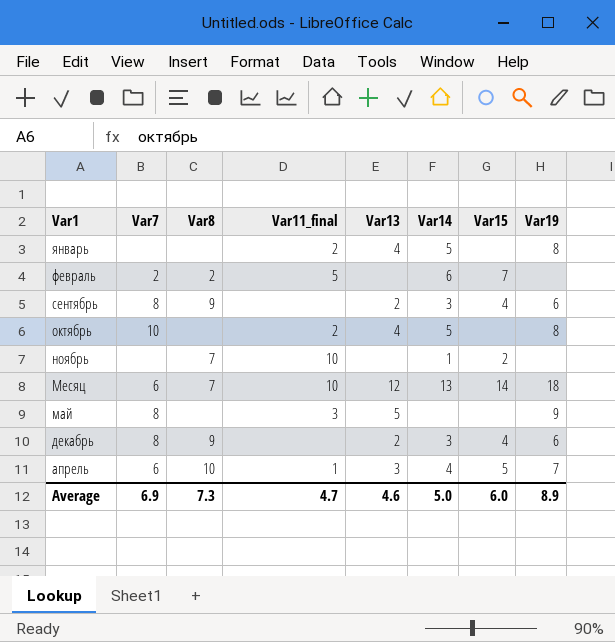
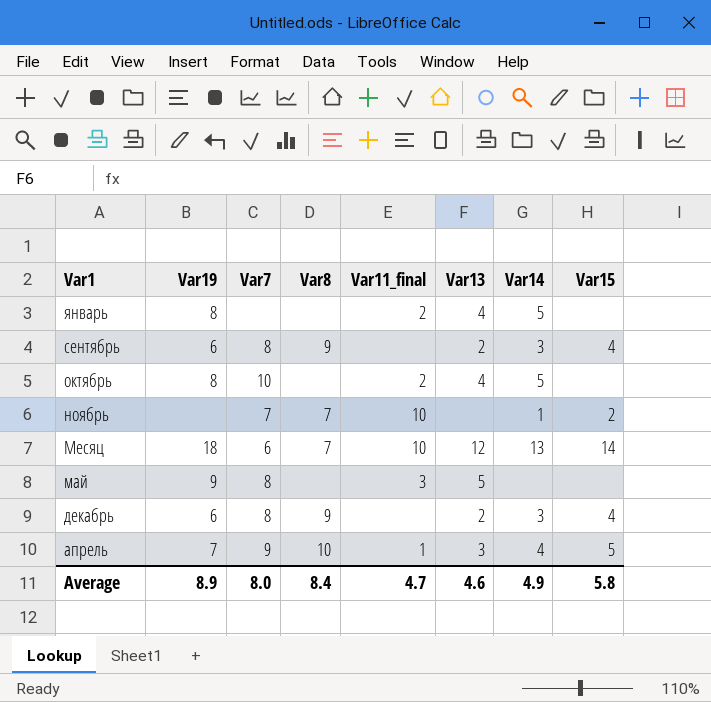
column Var19 | position: 8 -> 2
row февраль: 2 | 2 | 5 | none | 6 | 7 | none -> none
ноябрь | Var7: none -> 7
апрель | Var7: 6 -> 9
Average | Var7: 6.9 -> 8.0
Average | Var8: 7.3 -> 8.4
Average | Var14: 5.0 -> 4.9
Average | Var15: 6.0 -> 5.8

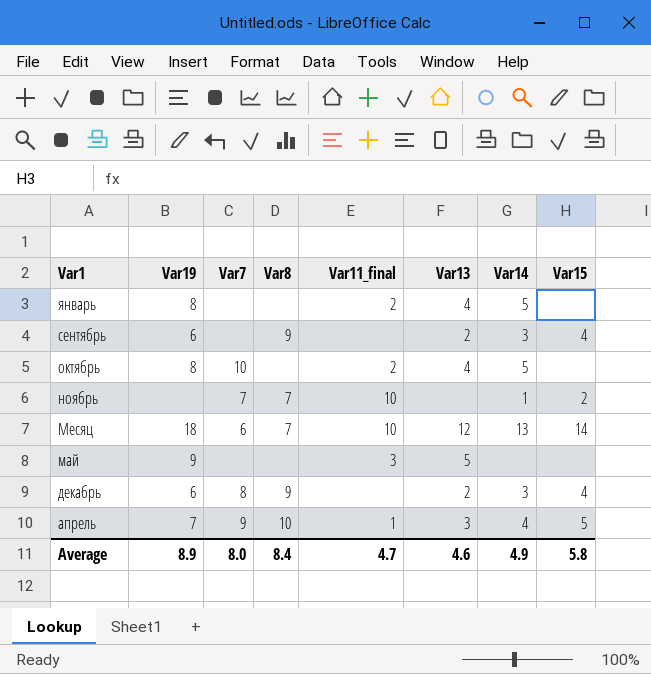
сентябрь | Var7: 8 -> none
май | Var7: 8 -> none

